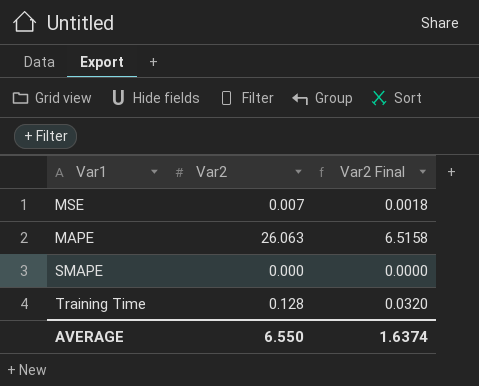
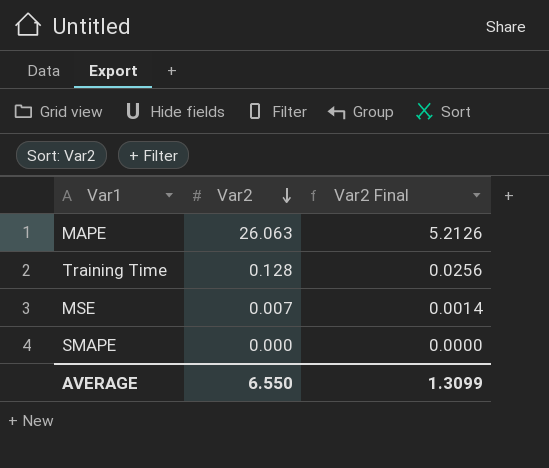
row order: none -> Var2 descending
column Var2 Final | formula: [Var2] * 0.25 -> [Var2] * 0.2
AVERAGE | Var2 Final: 1.6374 -> 1.3099

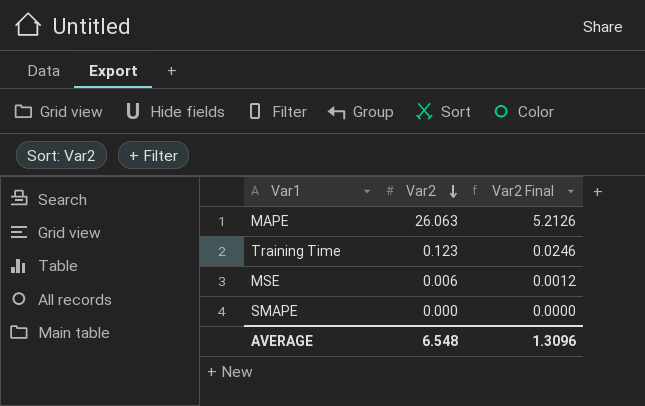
Training Time | Var2: 0.128 -> 0.123
Training Time | Var2 Final: 0.0256 -> 0.0246
MSE | Var2: 0.007 -> 0.006
MSE | Var2 Final: 0.0014 -> 0.0012
AVERAGE | Var2: 6.550 -> 6.548
AVERAGE | Var2 Final: 1.3099 -> 1.3096

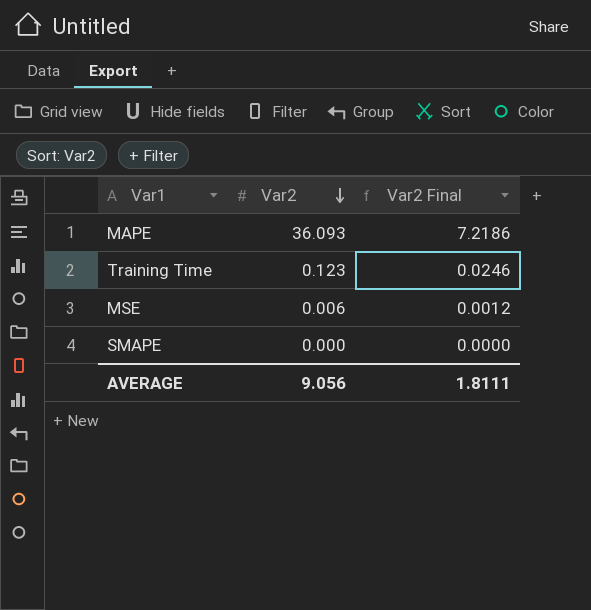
MAPE | Var2: 26.063 -> 36.093
MAPE | Var2 Final: 5.2126 -> 7.2186
AVERAGE | Var2: 6.548 -> 9.056
AVERAGE | Var2 Final: 1.3096 -> 1.8111

